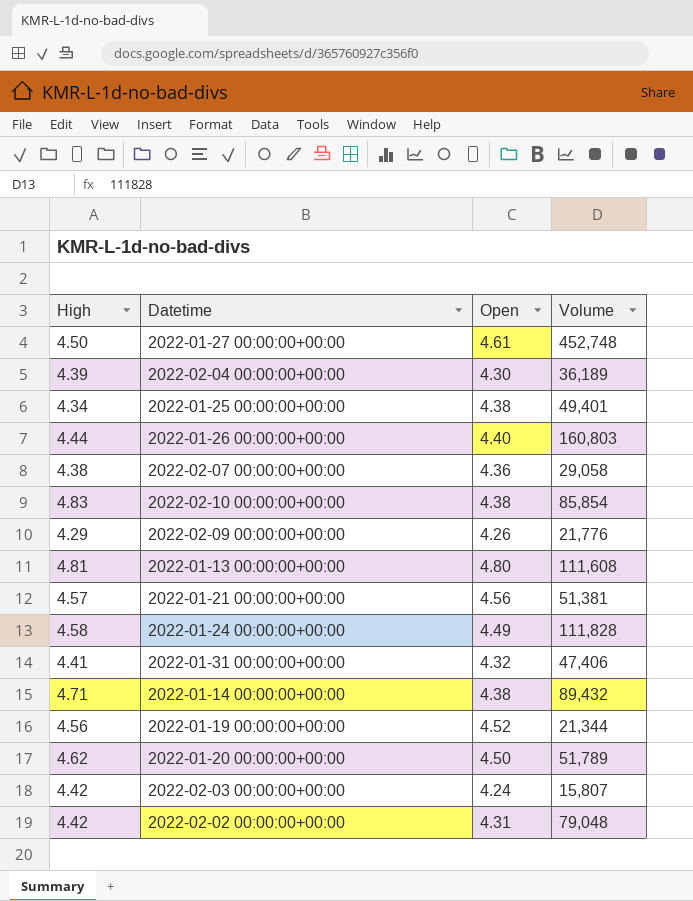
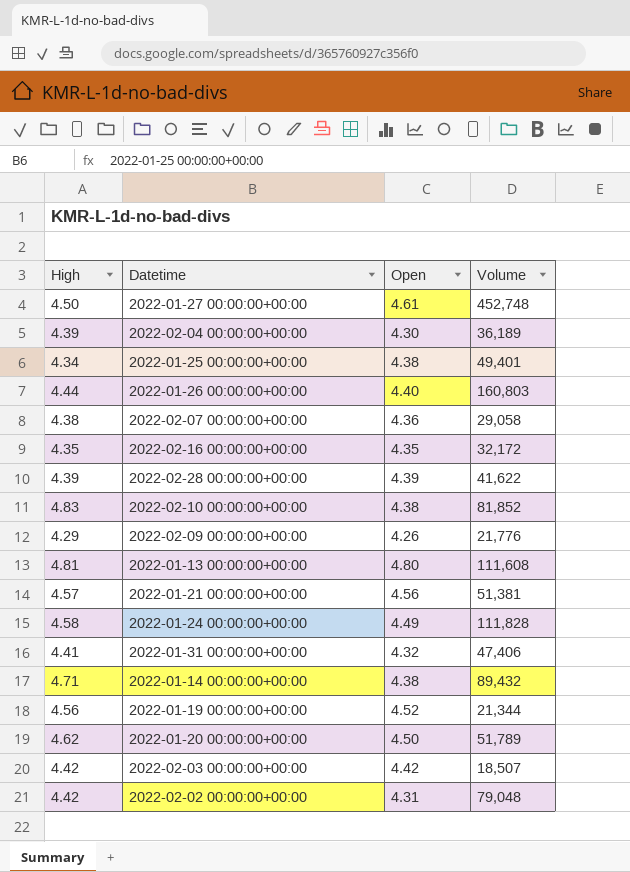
row 2022-02-16 00:00:00+00:00: none -> 4.35 | 4.35 | 32,172
row 2022-02-28 00:00:00+00:00: none -> 4.39 | 4.39 | 41,622
2022-02-10 00:00:00+00:00 | Volume: 85,854 -> 81,852
2022-02-03 00:00:00+00:00 | Open: 4.24 -> 4.42
2022-02-03 00:00:00+00:00 | Volume: 15,807 -> 18,507

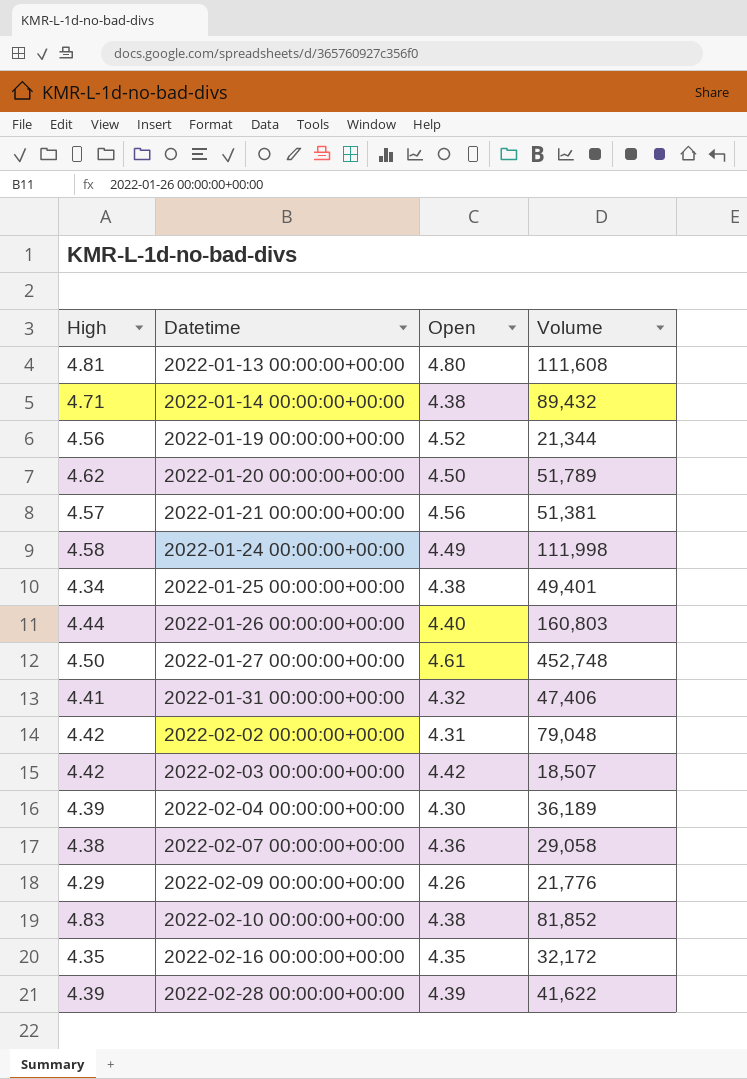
row order: none -> Datetime ascending
2022-01-24 00:00:00+00:00 | Volume: 111,828 -> 111,998

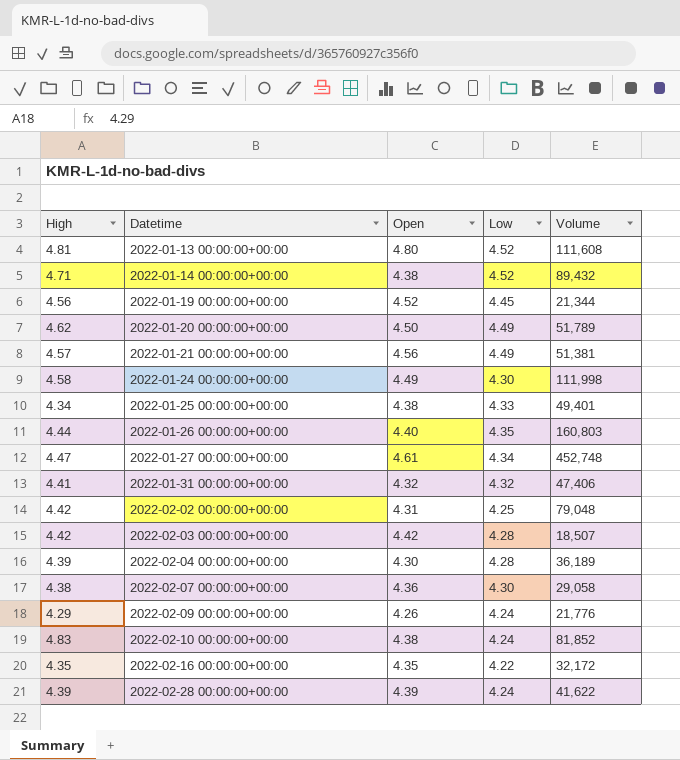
column Low | position: none -> 4
2022-01-27 00:00:00+00:00 | High: 4.50 -> 4.47

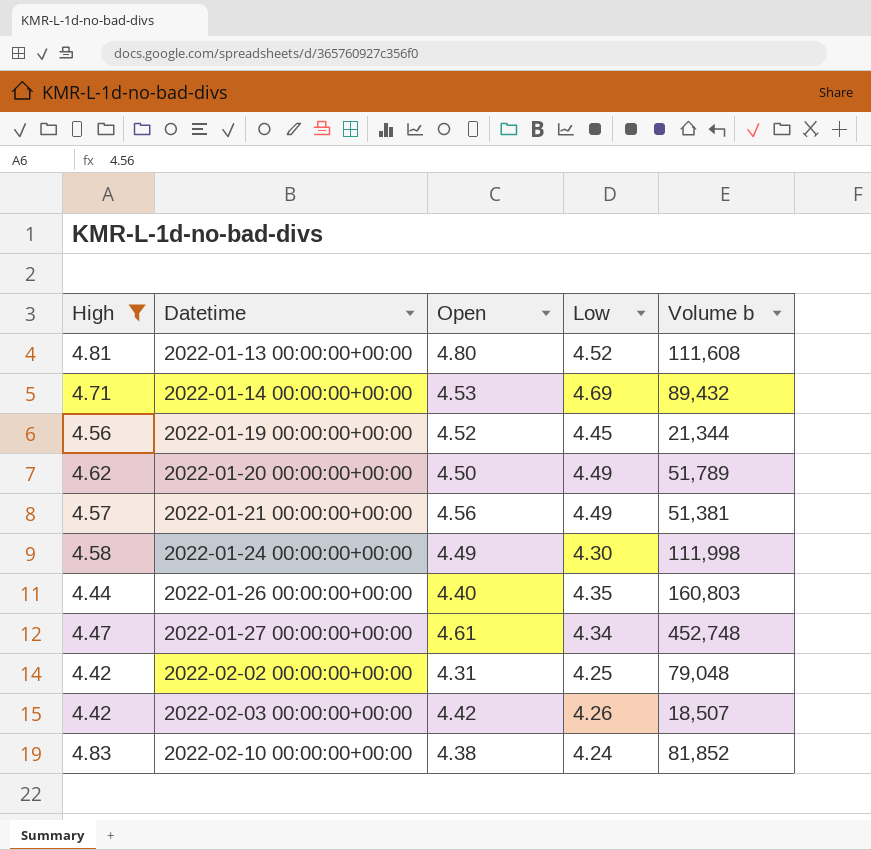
filter: none -> High >= 4.42
column name: Volume -> Volume b
2022-01-14 00:00:00+00:00 | Open: 4.38 -> 4.53
2022-01-14 00:00:00+00:00 | Low: 4.52 -> 4.69
2022-02-03 00:00:00+00:00 | Low: 4.28 -> 4.26

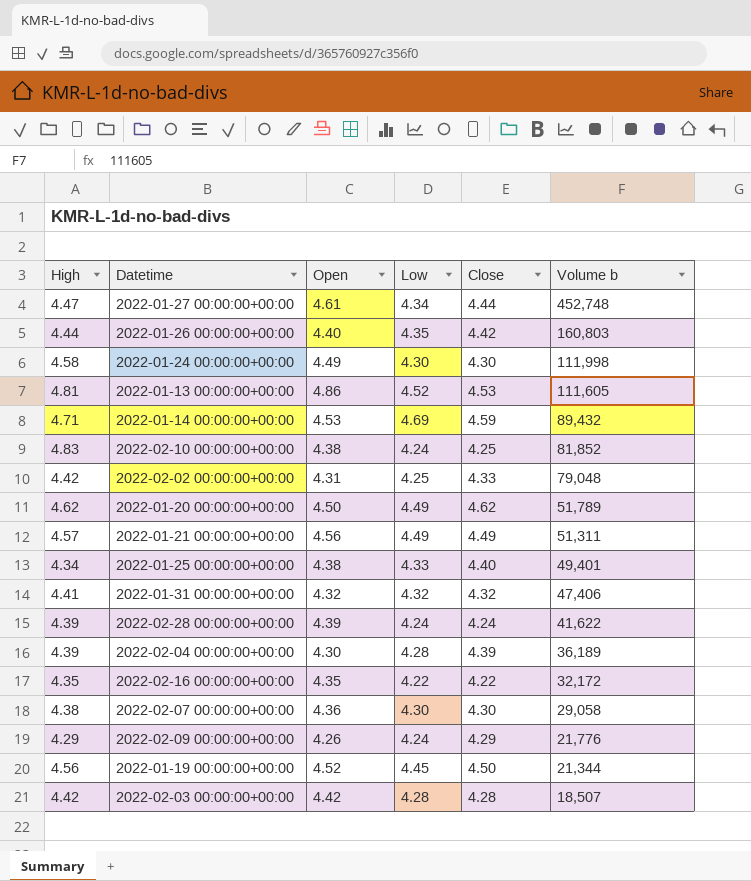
filter: High >= 4.42 -> none
row order: Datetime ascending -> Volume b descending
column Close | position: none -> 5
2022-01-13 00:00:00+00:00 | Open: 4.80 -> 4.86
2022-01-13 00:00:00+00:00 | Volume b: 111,608 -> 111,605
2022-01-21 00:00:00+00:00 | Volume b: 51,381 -> 51,311
2022-02-03 00:00:00+00:00 | Low: 4.26 -> 4.28

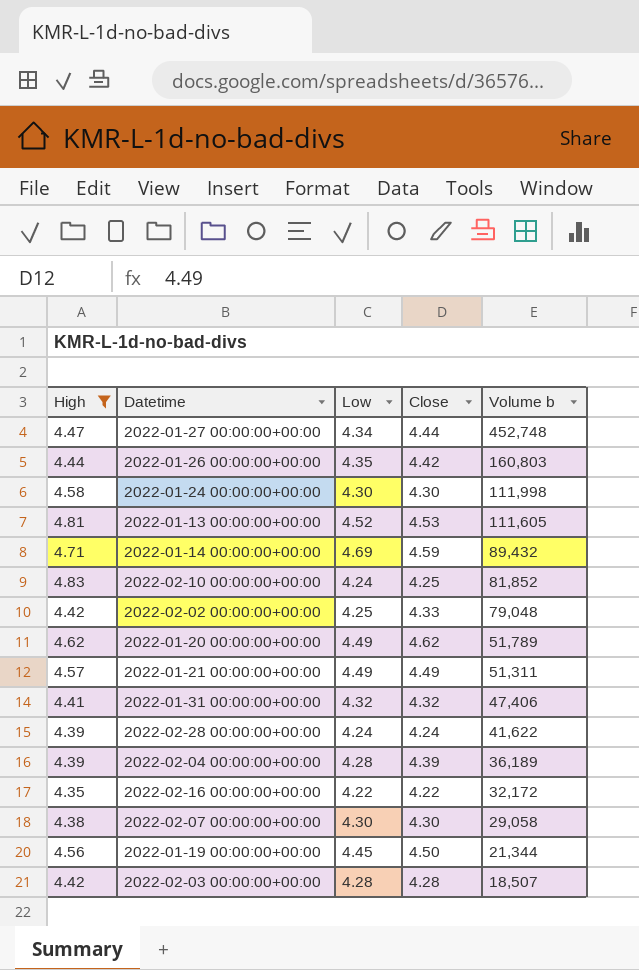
filter: none -> High >= 4.35
column Open | position: 3 -> none

